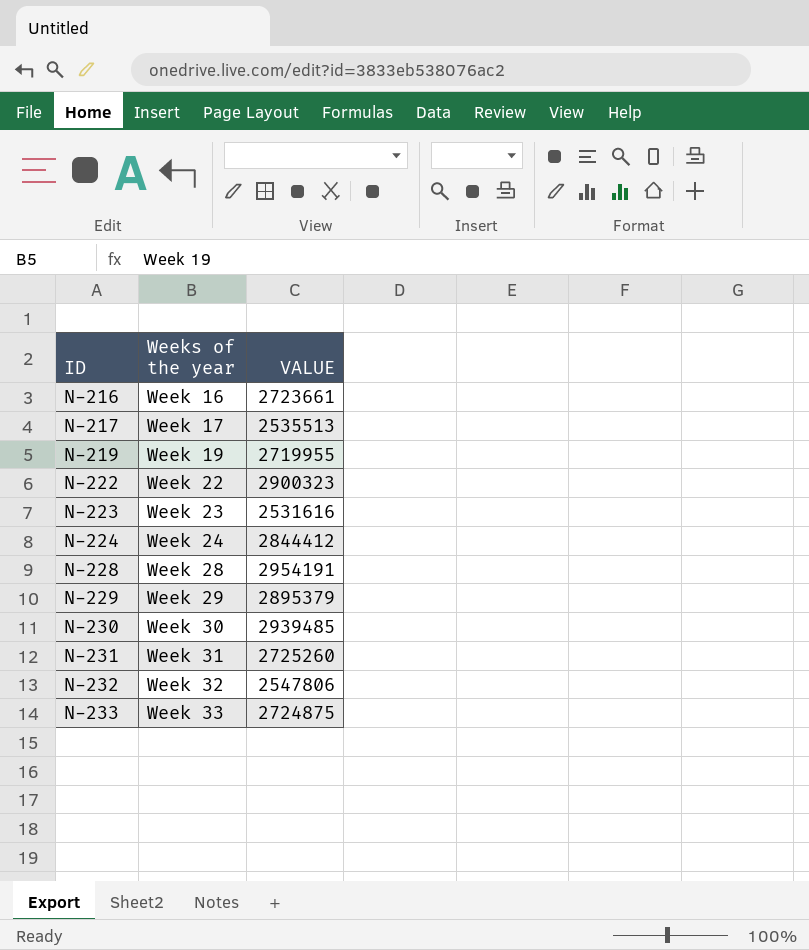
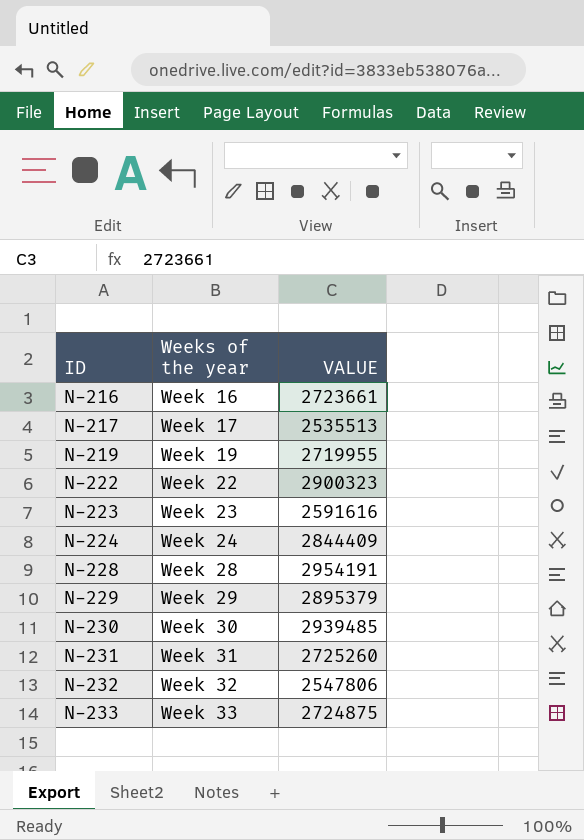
N-223 | VALUE: 2531616 -> 2591616
N-224 | VALUE: 2844412 -> 2844409

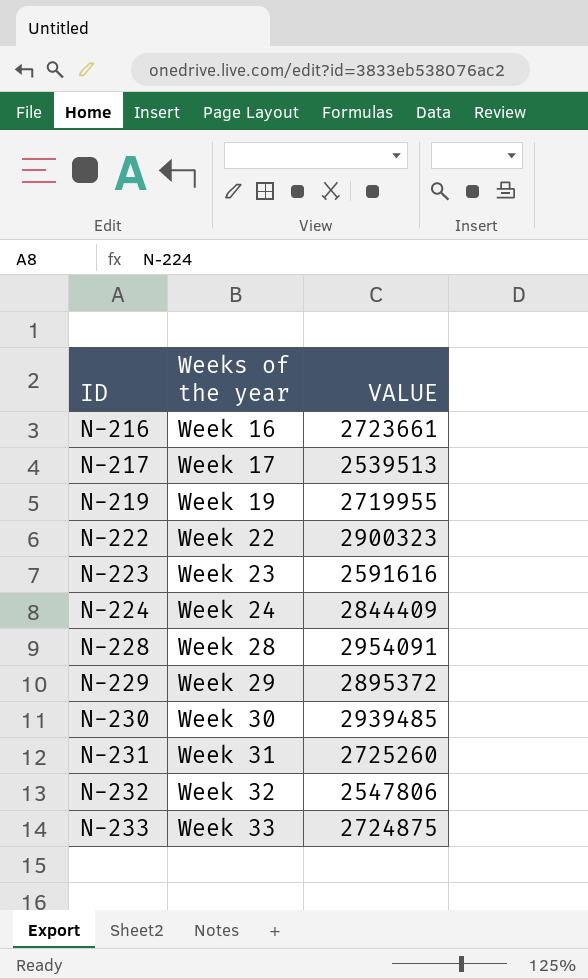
N-217 | VALUE: 2535513 -> 2539513
N-228 | VALUE: 2954191 -> 2954091
N-229 | VALUE: 2895379 -> 2895372

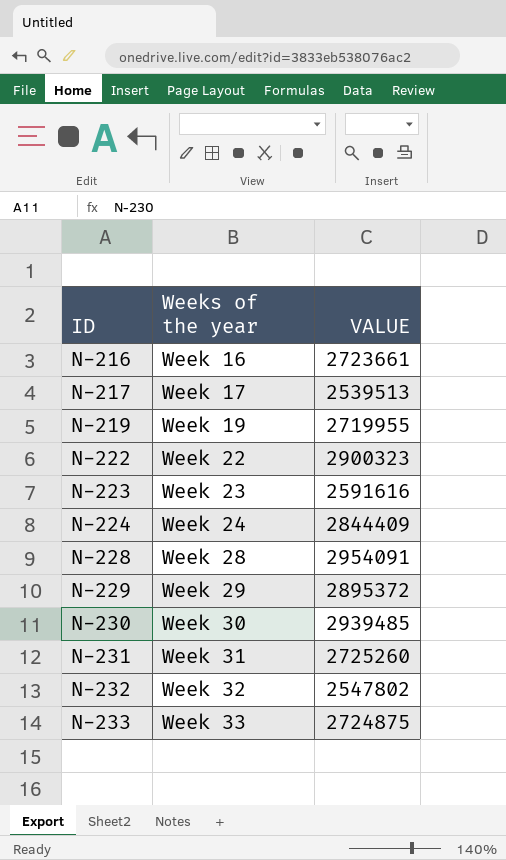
N-232 | VALUE: 2547806 -> 2547802

